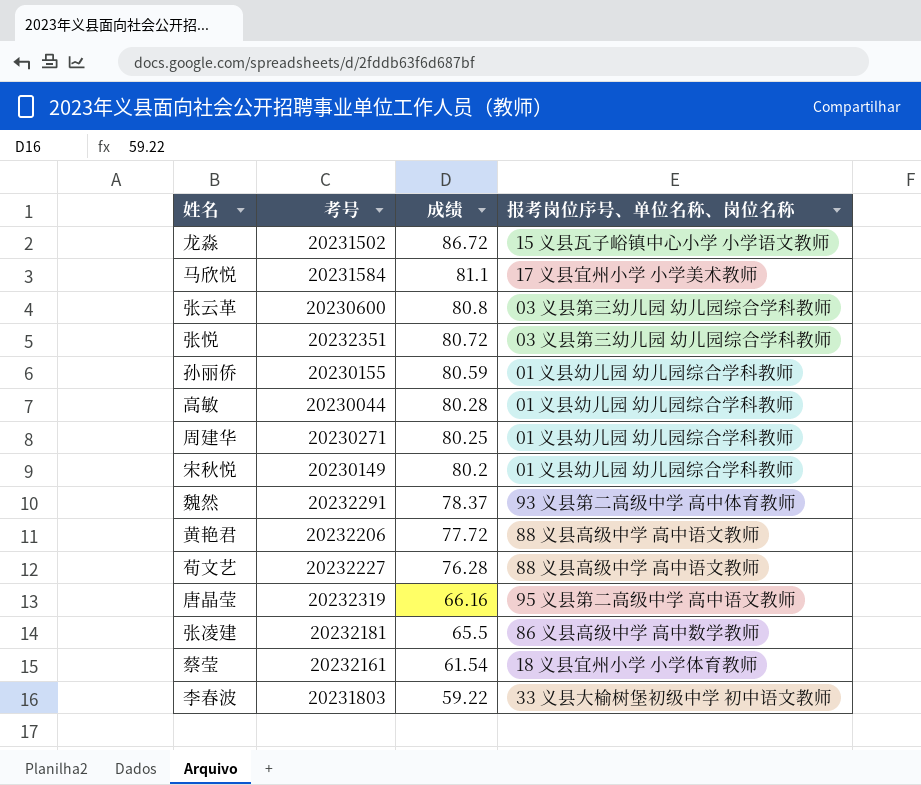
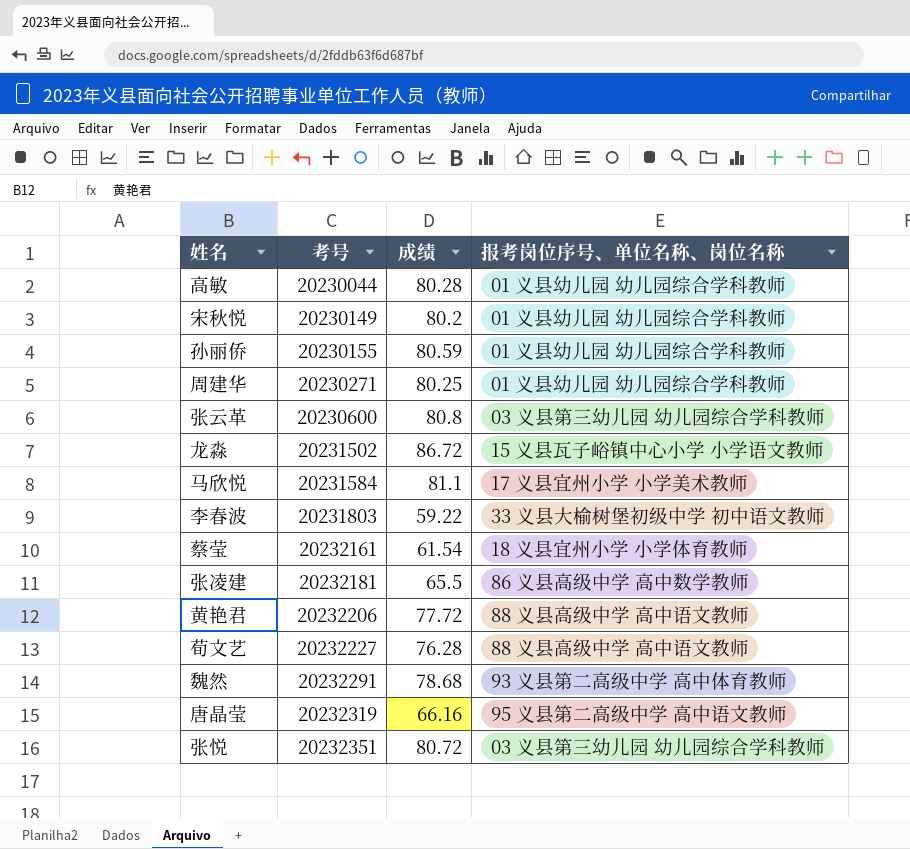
row order: 成绩 descending -> 考号 ascending
魏然 | 成绩: 78.37 -> 78.68

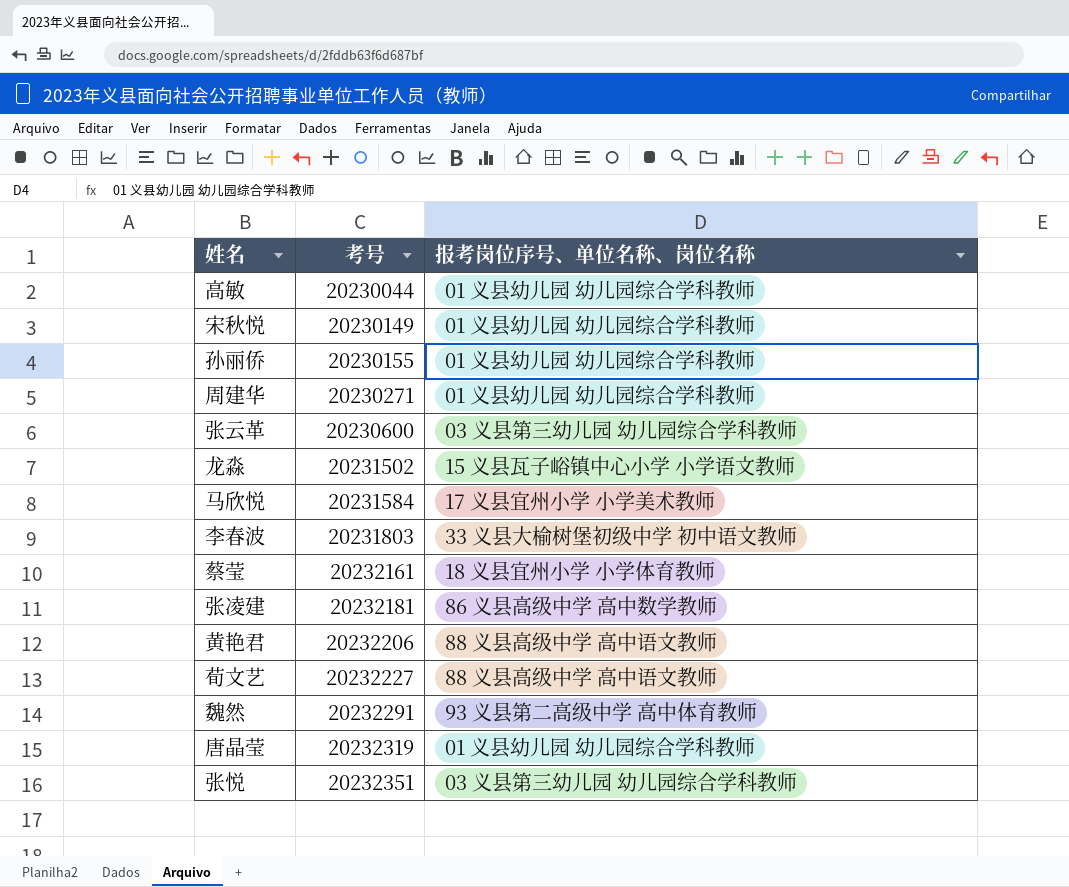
column 成绩 | position: 3 -> none
唐晶莹 | 报考岗位序号、单位名称、岗位名称: 95 义县第二高级中学 高中语文教师 -> 01 义县幼儿园 幼儿园综合学科教师

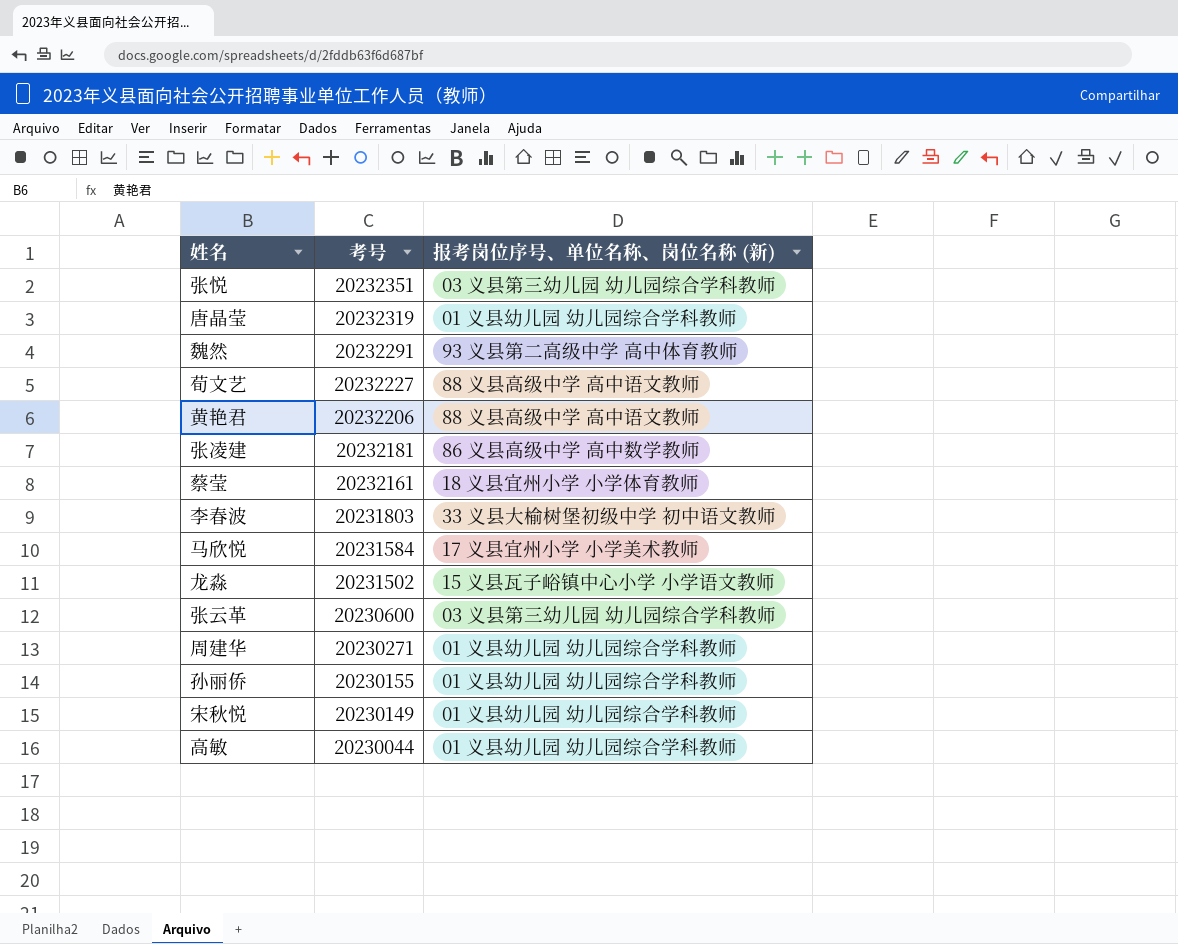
row order: 考号 ascending -> 考号 descending
column name: 报考岗位序号、单位名称、岗位名称 -> 报考岗位序号、单位名称、岗位名称 (新)

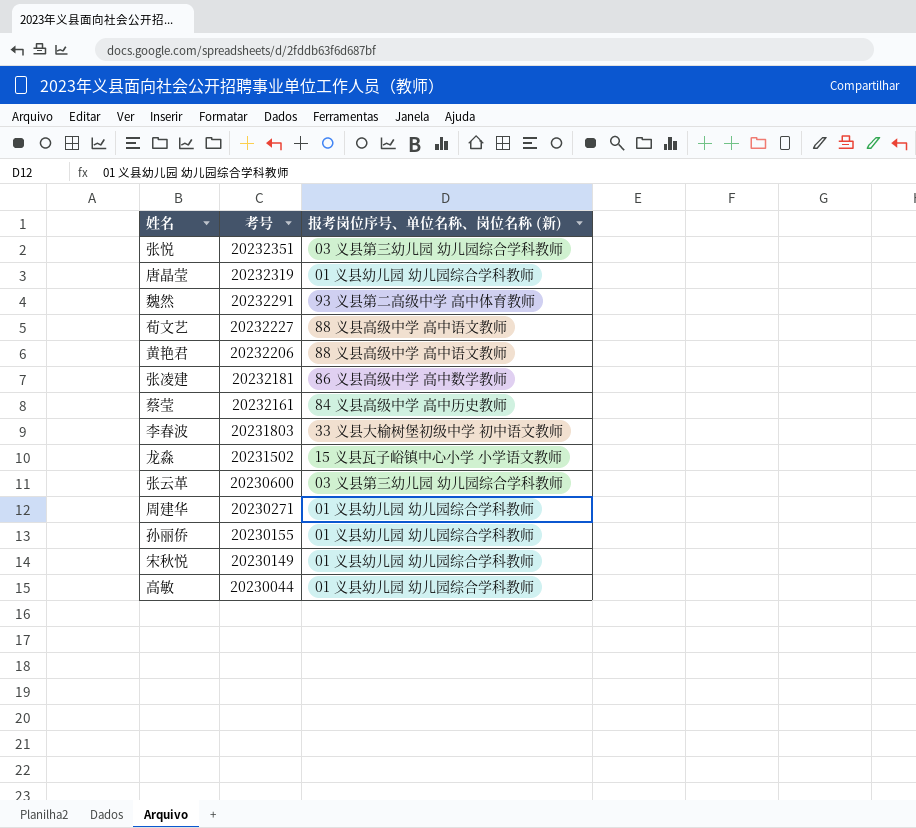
row 马欣悦: 20231584 | 17 义县宜州小学 小学美术教师 -> none
蔡莹 | 报考岗位序号、单位名称、岗位名称 (新): 18 义县宜州小学 小学体育教师 -> 84 义县高级中学 高中历史教师

